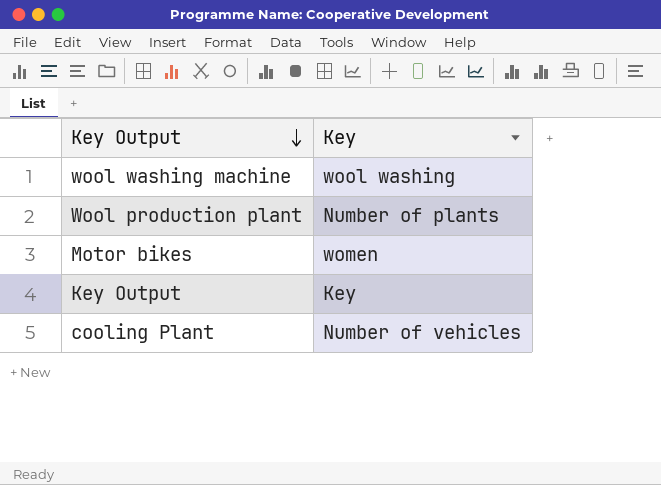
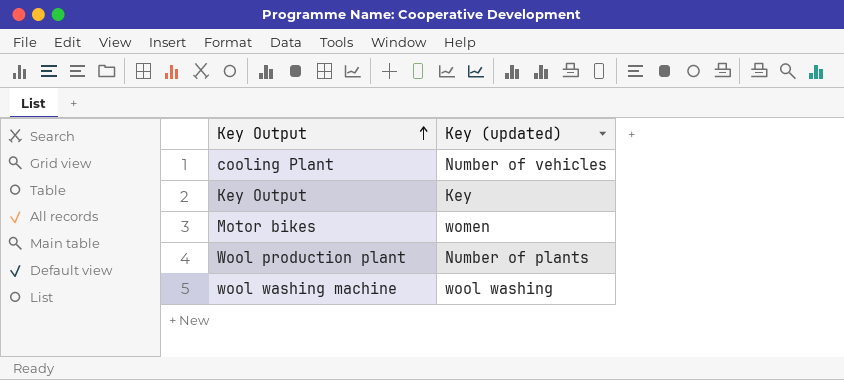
row order: Key Output descending -> Key Output ascending
column name: Key -> Key (updated)

